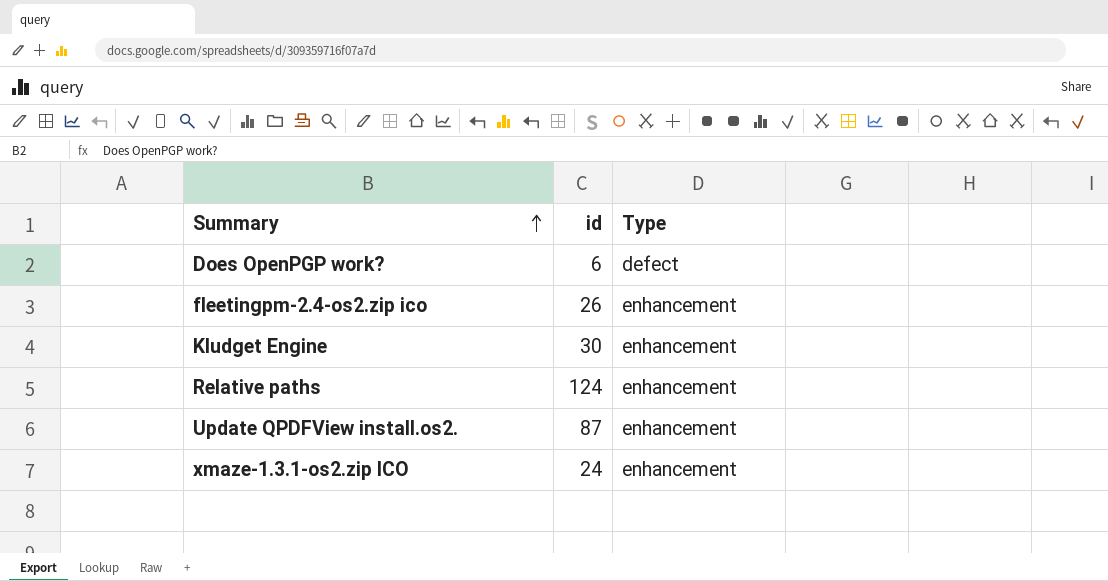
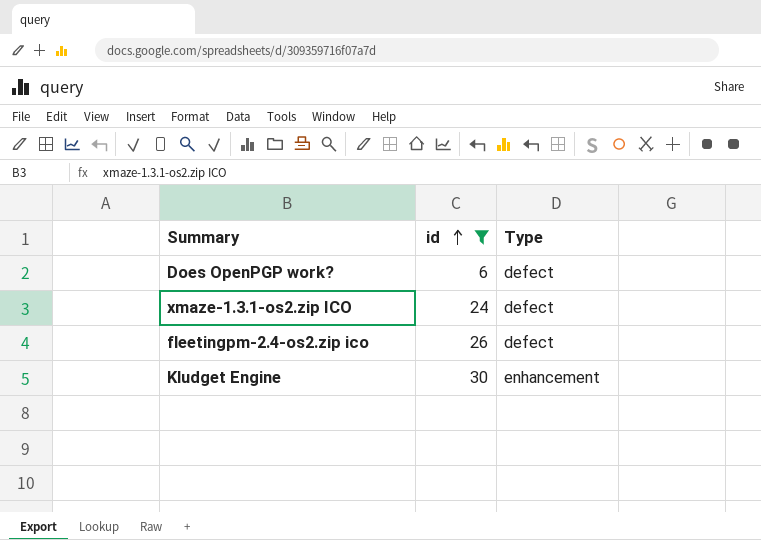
filter: none -> id <= 30
row order: Summary ascending -> id ascending
xmaze-1.3.1-os2.zip ICO | Type: enhancement -> defect
fleetingpm-2.4-os2.zip ico | Type: enhancement -> defect

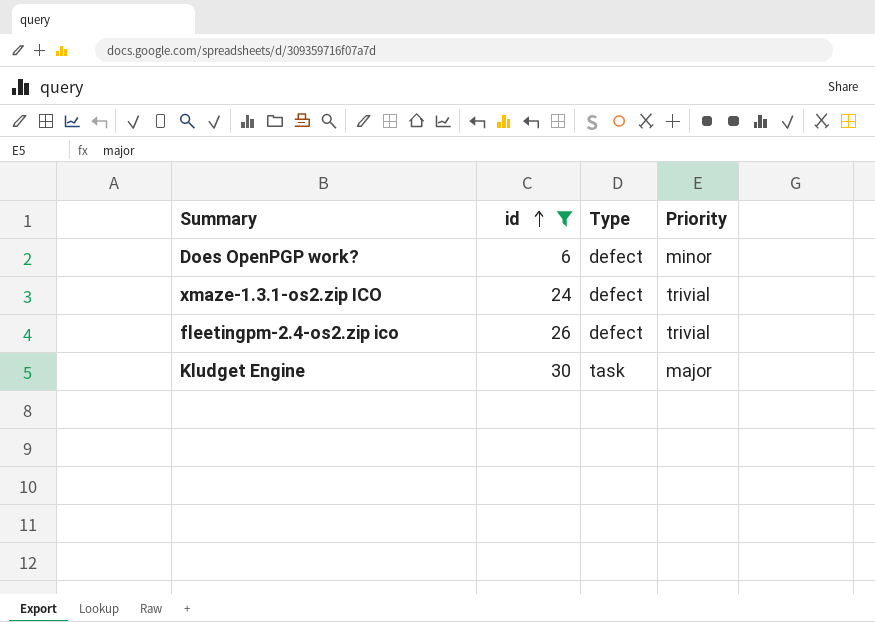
column Priority | position: none -> 4
Kludget Engine | Type: enhancement -> task

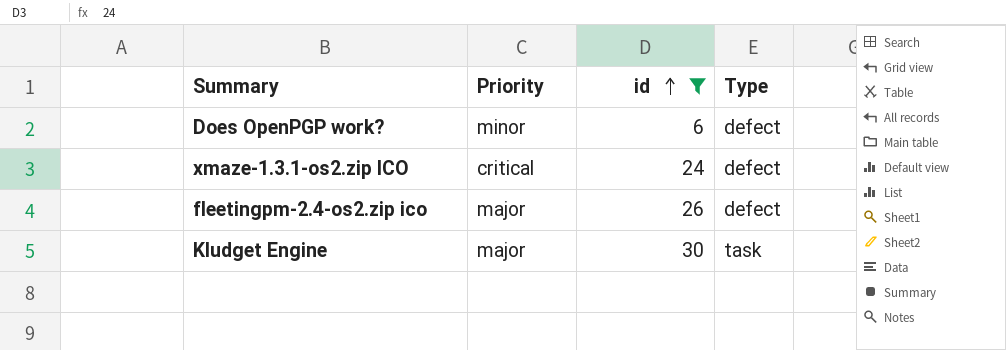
column Priority | position: 4 -> 2
xmaze-1.3.1-os2.zip ICO | Priority: trivial -> critical
fleetingpm-2.4-os2.zip ico | Priority: trivial -> major

